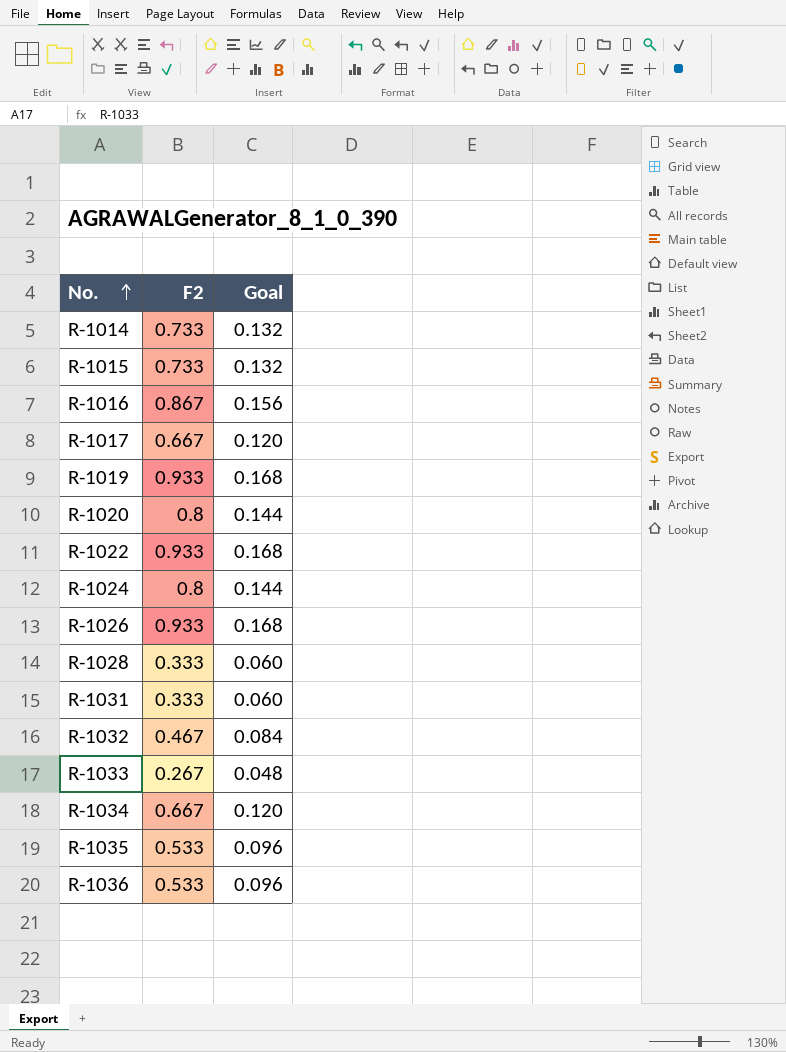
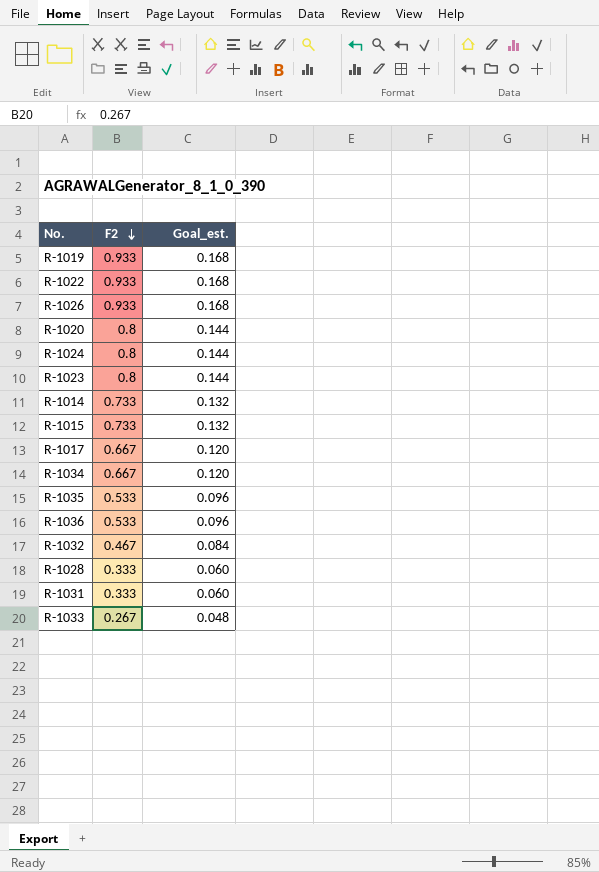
row order: No. ascending -> F2 descending
column name: Goal -> Goal_est.
row R-1016: 0.867 | 0.156 -> none
row R-1023: none -> 0.8 | 0.144

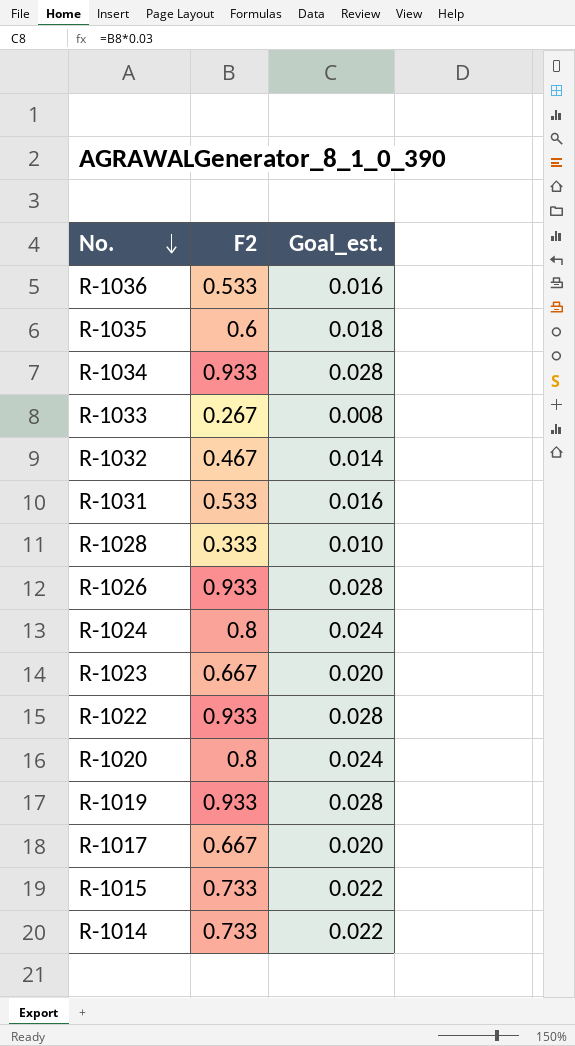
row order: F2 descending -> No. descending
column Goal_est. | formula: [F2] * 0.18 -> [F2] * 0.03
R-1035 | F2: 0.533 -> 0.6
R-1034 | F2: 0.667 -> 0.933
R-1031 | F2: 0.333 -> 0.533
R-1023 | F2: 0.8 -> 0.667

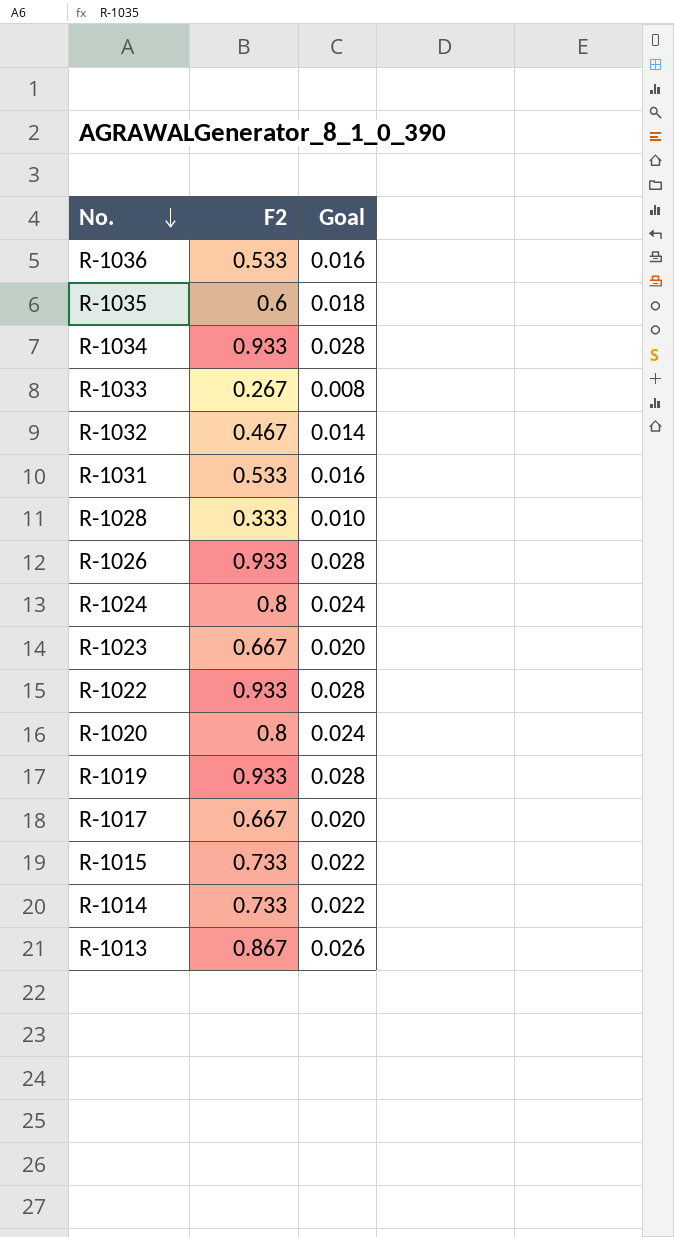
column name: Goal_est. -> Goal
row R-1013: none -> 0.867 | 0.026

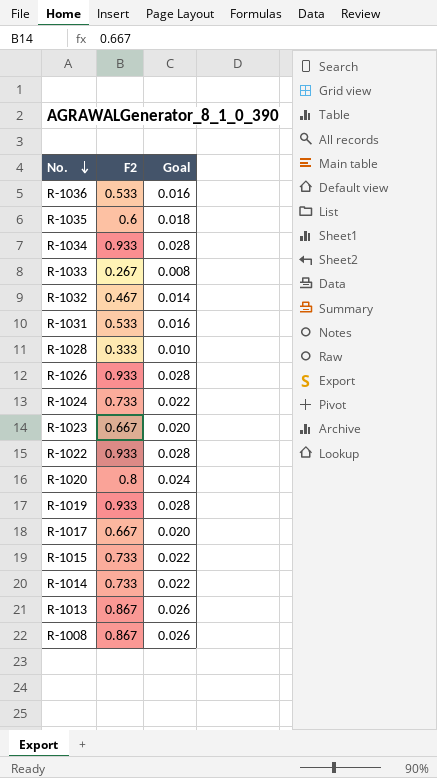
R-1024 | F2: 0.8 -> 0.733
R-1024 | Goal: 0.024 -> 0.022
row R-1008: none -> 0.867 | 0.026

